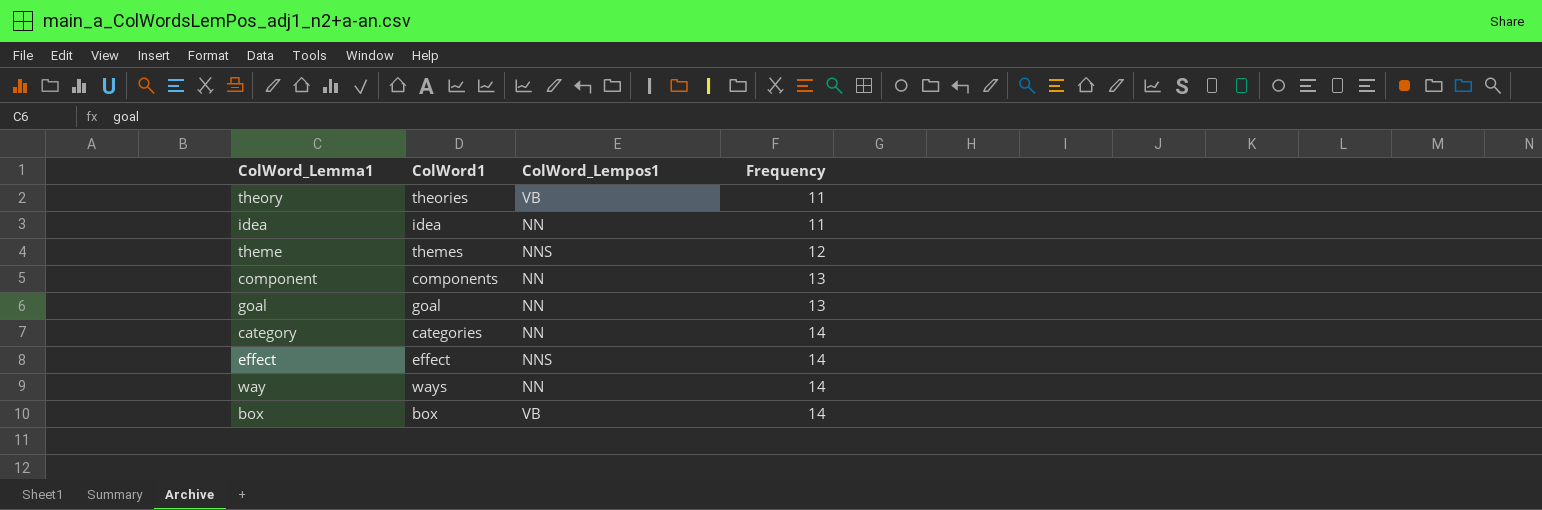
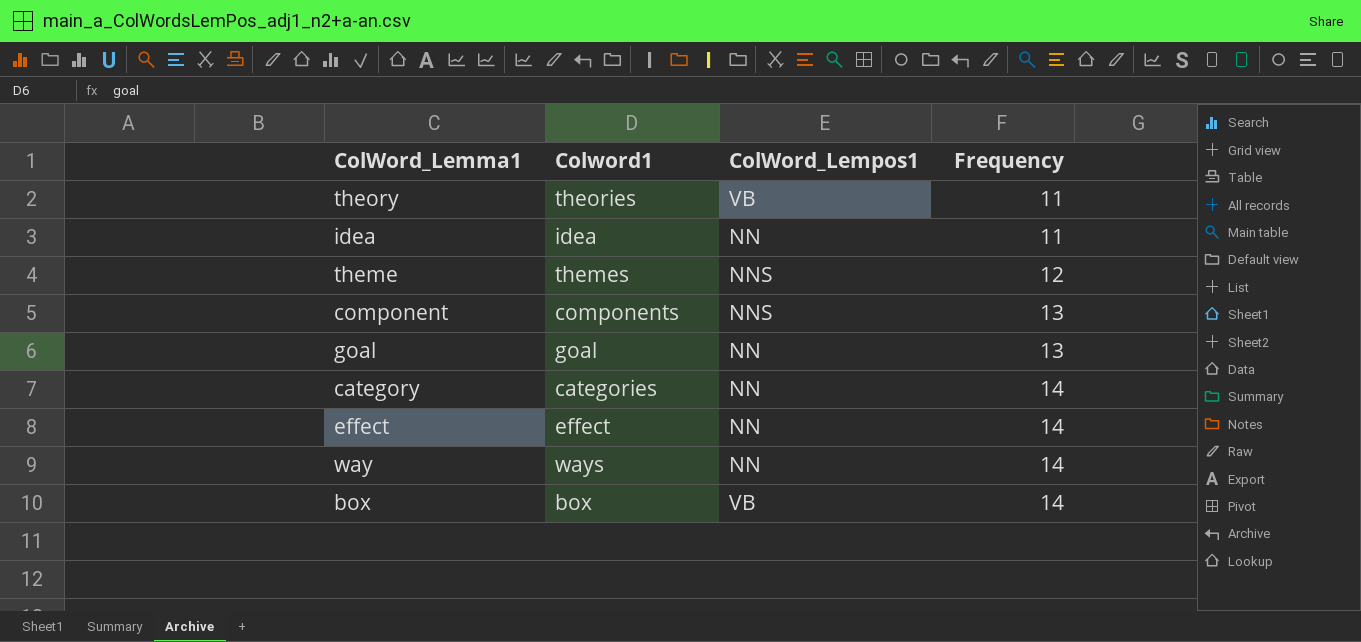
column name: ColWord1 -> Colword1
component | ColWord_Lempos1: NN -> NNS
effect | ColWord_Lempos1: NNS -> NN

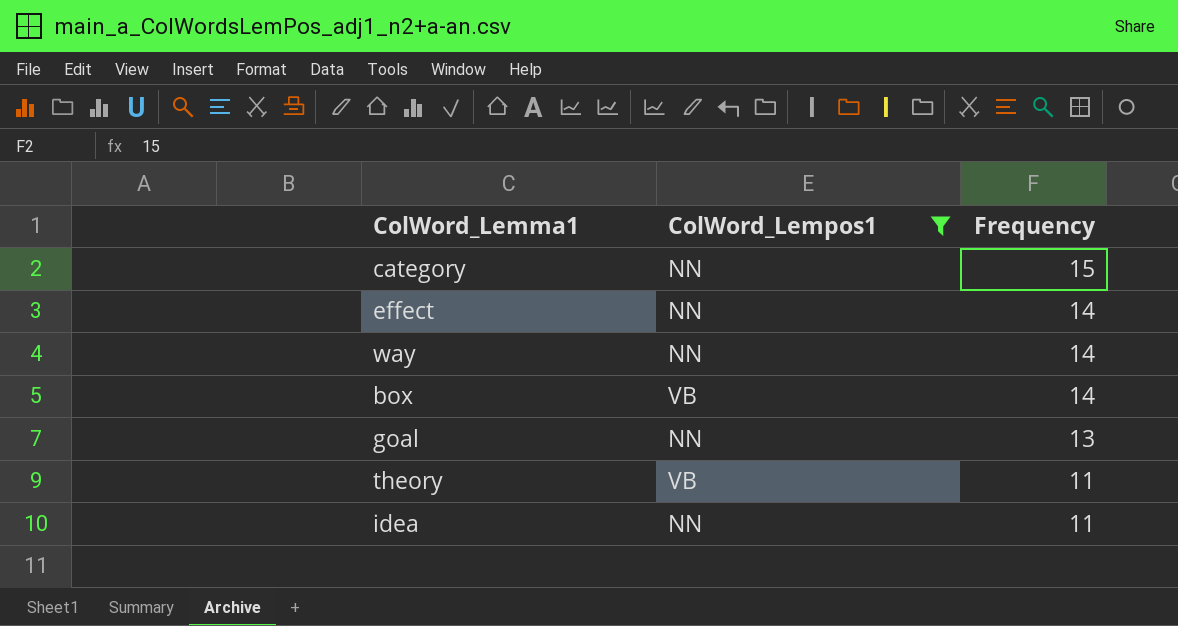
filter: none -> ColWord_Lempos1 != NNS
row order: Frequency ascending -> Frequency descending
column Colword1 | position: 2 -> none
category | Frequency: 14 -> 15

